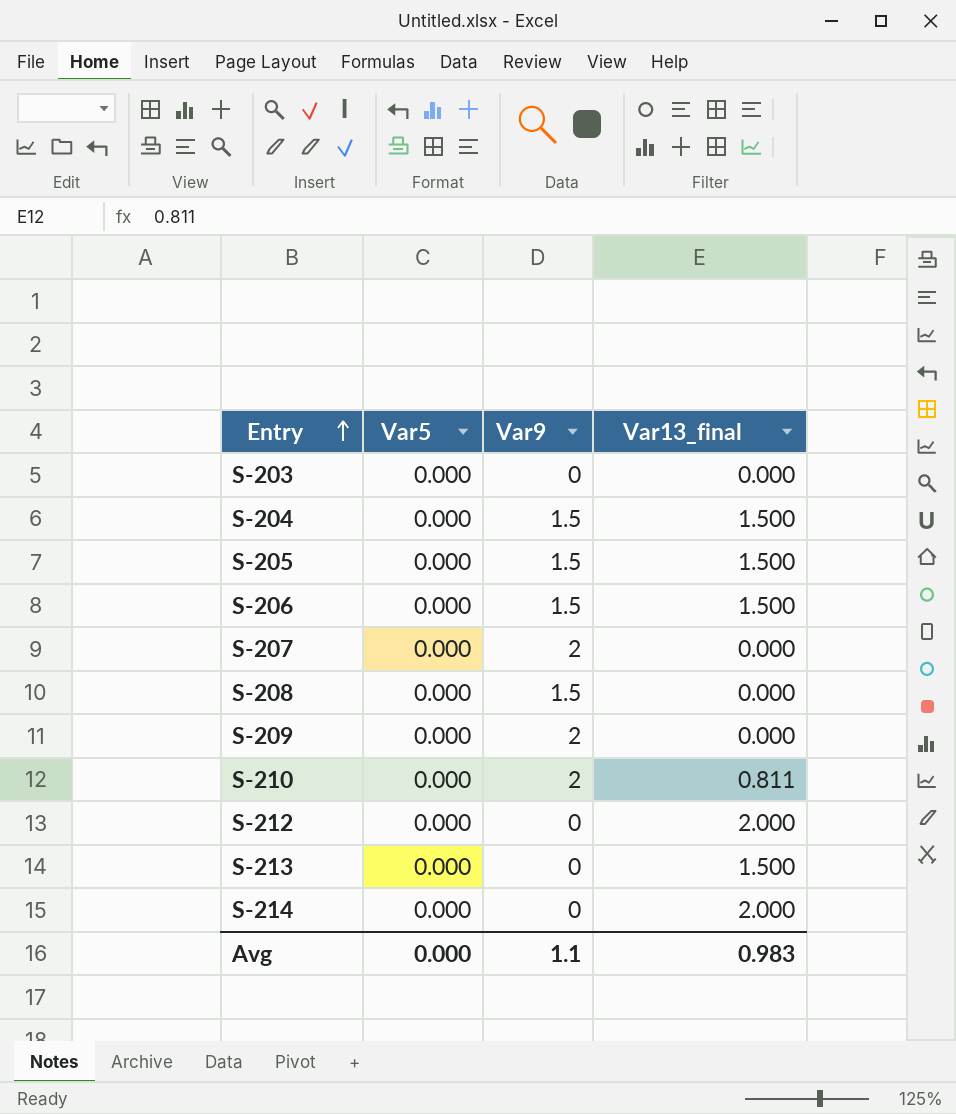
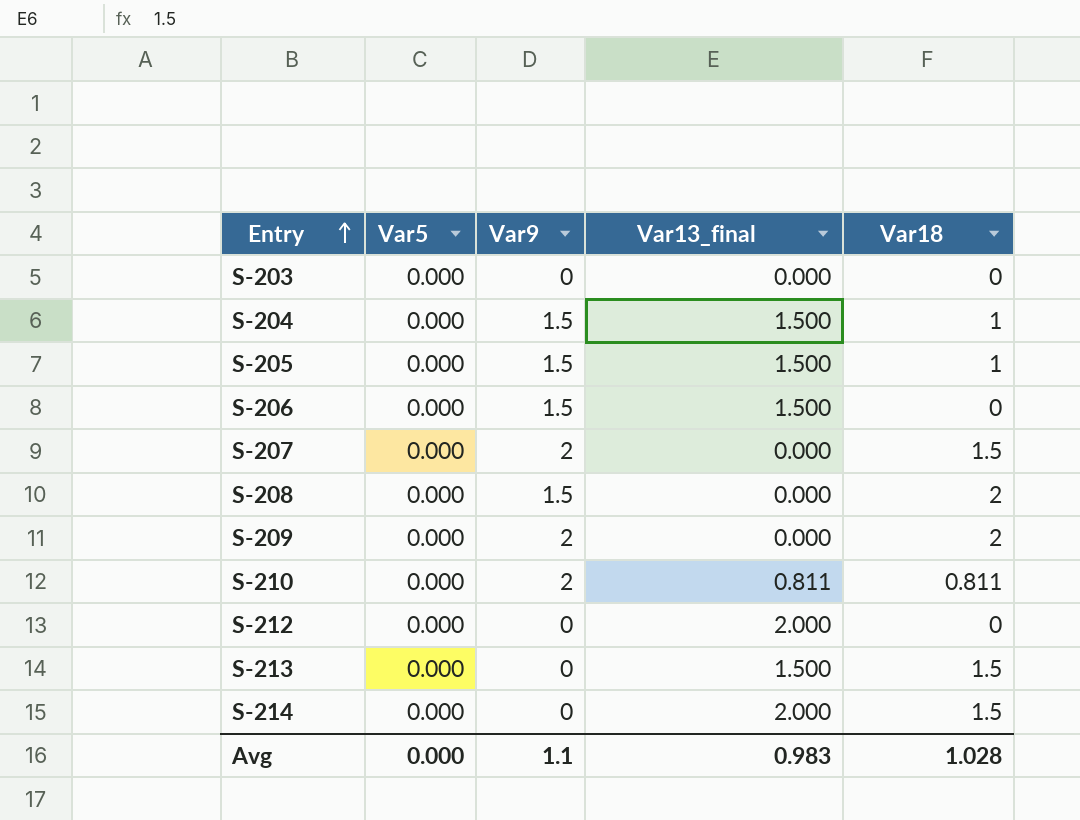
column Var18 | position: none -> 5

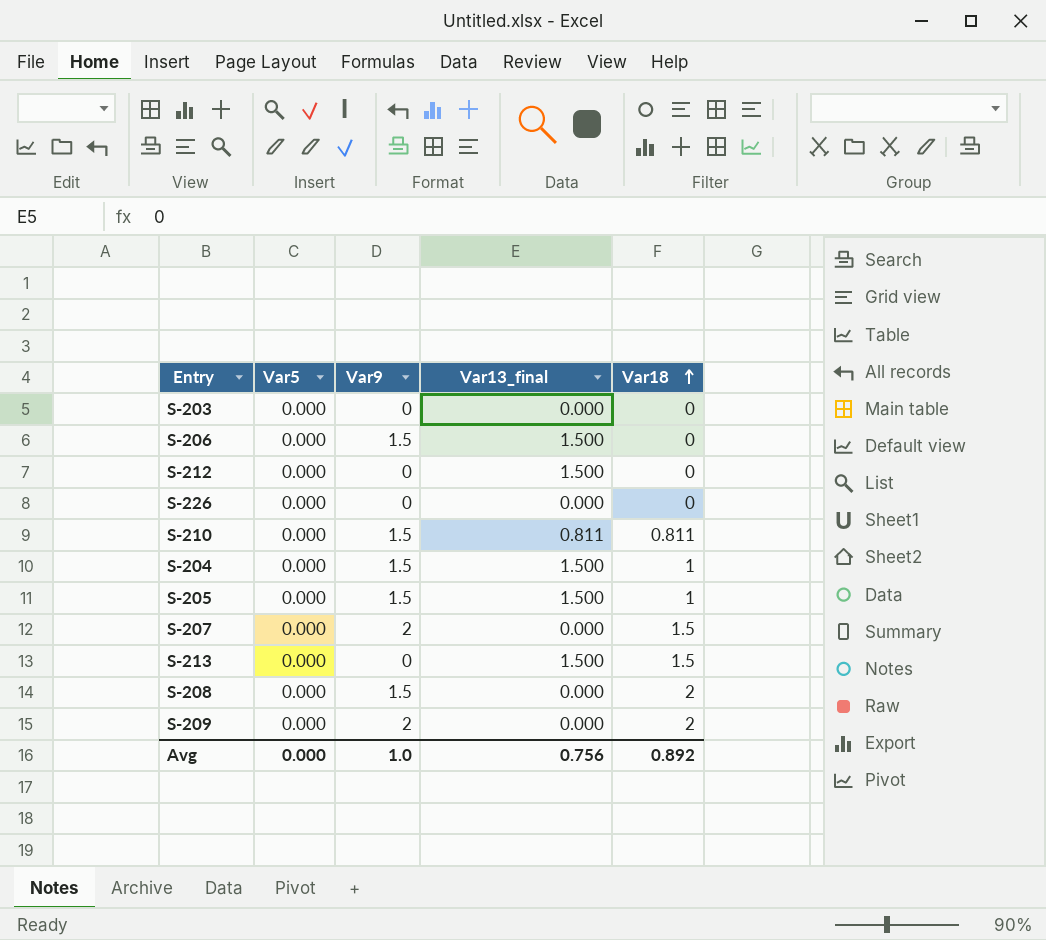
row order: Entry ascending -> Var18 ascending
row S-214: 0.000 | 0 | 2.000 | 1.5 -> none
S-212 | Var13_final: 2.000 -> 1.500
row S-226: none -> 0.000 | 0 | 0.000 | 0
S-210 | Var9: 2 -> 1.5
Avg | Var9: 1.1 -> 1.0
Avg | Var13_final: 0.983 -> 0.756
Avg | Var18: 1.028 -> 0.892

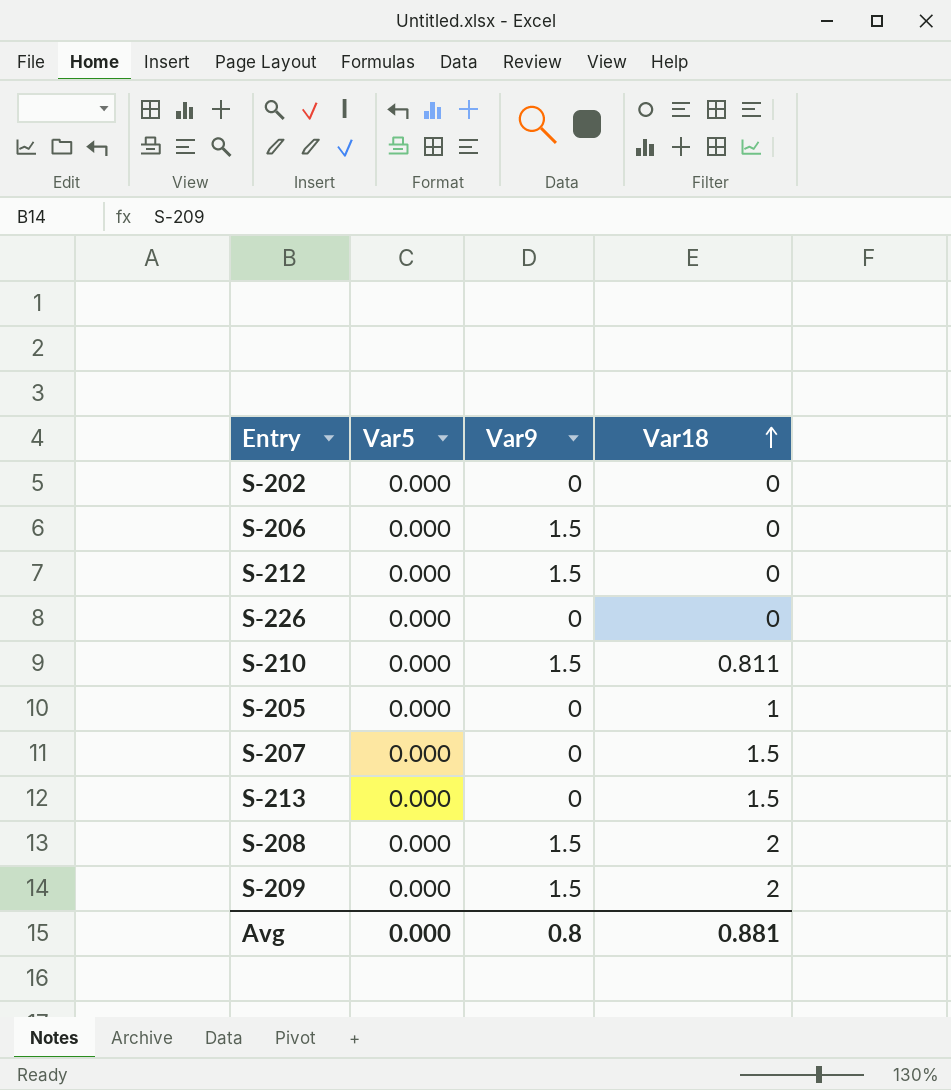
column Var13_final | position: 4 -> none
row S-203: 0.000 | 0 | 0.000 | 0 -> none
row S-204: 0.000 | 1.5 | 1.500 | 1 -> none
row S-202: none -> 0.000 | 0 | 0
S-212 | Var9: 0 -> 1.5
S-205 | Var9: 1.5 -> 0
S-207 | Var9: 2 -> 0
S-209 | Var9: 2 -> 1.5
Avg | Var9: 1.0 -> 0.8
Avg | Var18: 0.892 -> 0.881

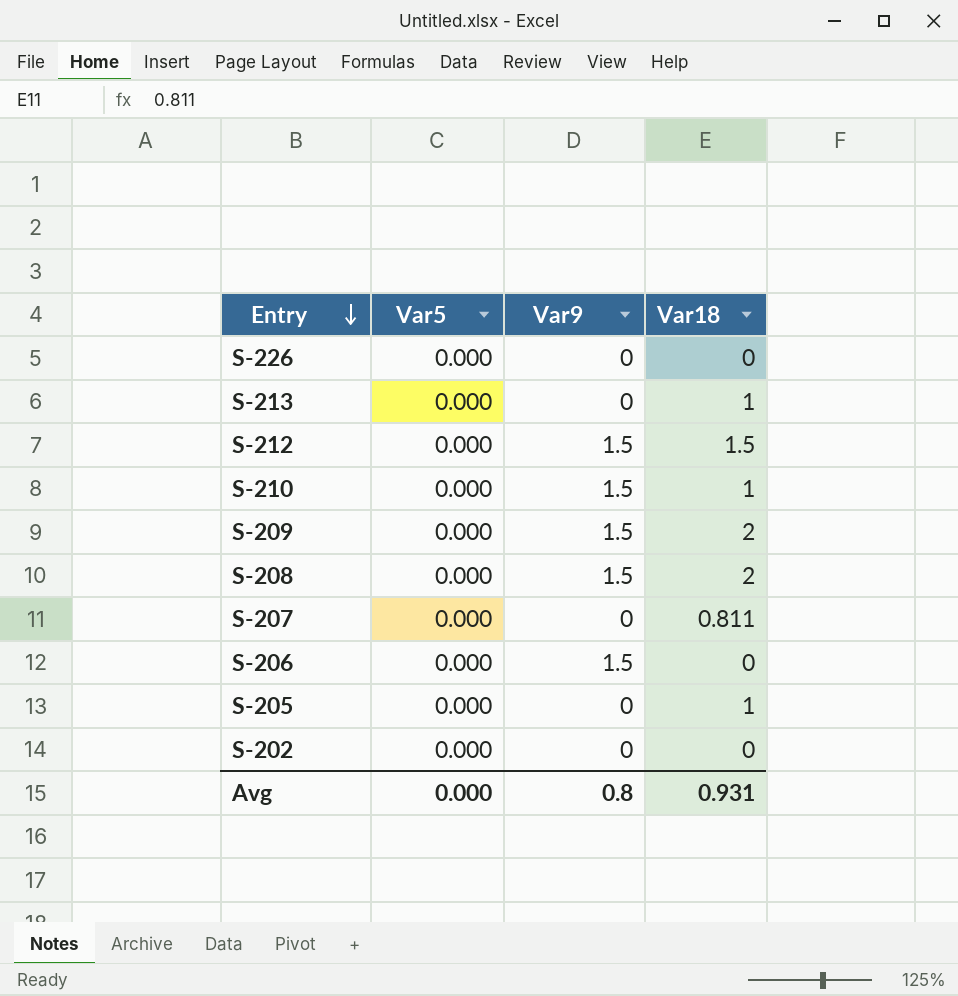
row order: Var18 ascending -> Entry descending
S-213 | Var18: 1.5 -> 1
S-212 | Var18: 0 -> 1.5
S-210 | Var18: 0.811 -> 1
S-207 | Var18: 1.5 -> 0.811
Avg | Var18: 0.881 -> 0.931

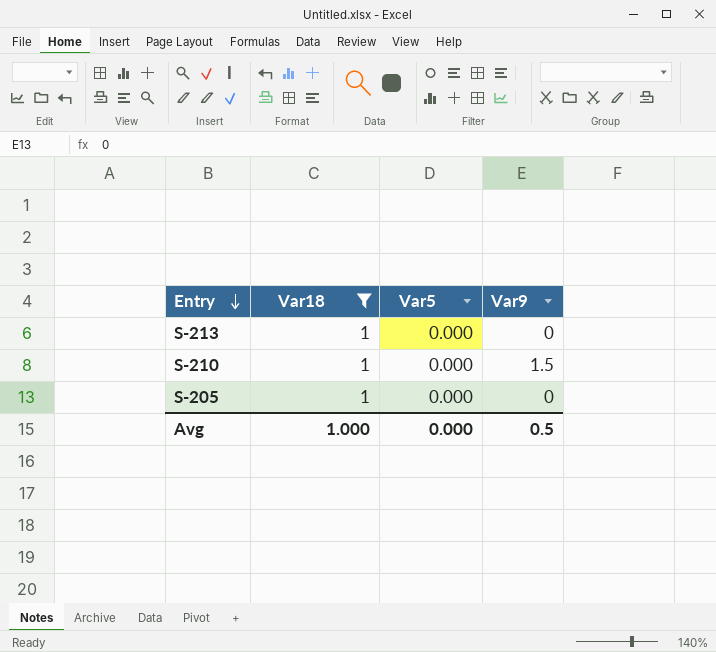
filter: none -> Var18 = 1
column Var18 | position: 4 -> 2
Avg | Var18: 0.931 -> 1.000
Avg | Var9: 0.8 -> 0.5

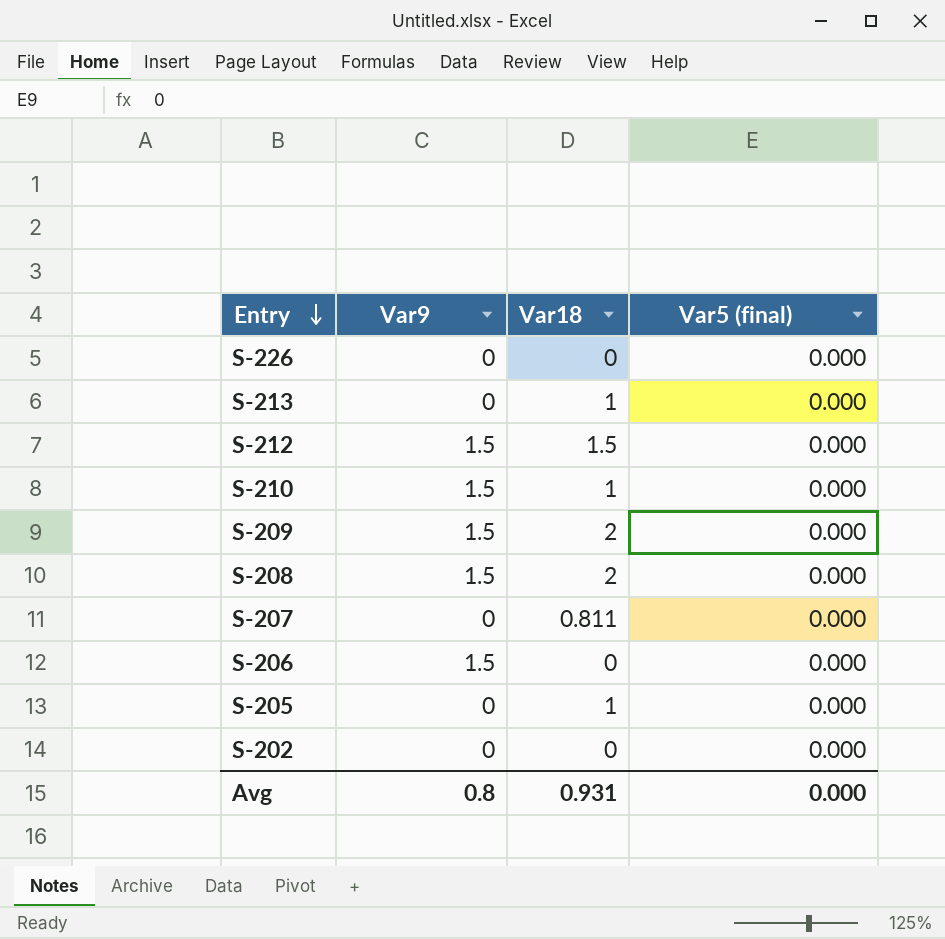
filter: Var18 = 1 -> none
column Var9 | position: 4 -> 2
column name: Var5 -> Var5 (final)
Avg | Var9: 0.5 -> 0.8
Avg | Var18: 1.000 -> 0.931

